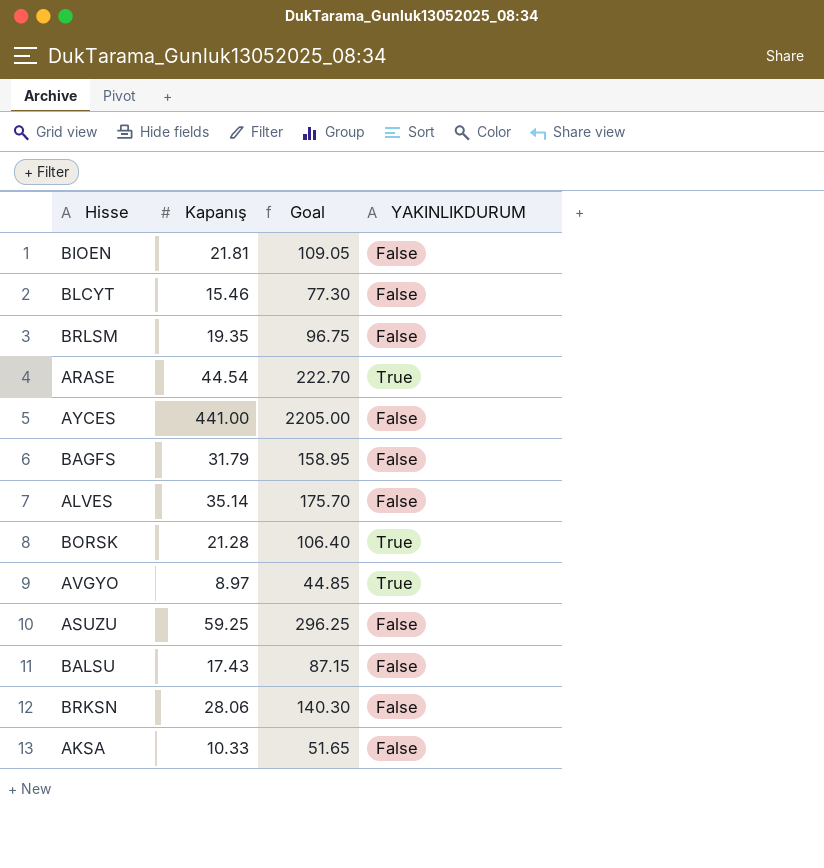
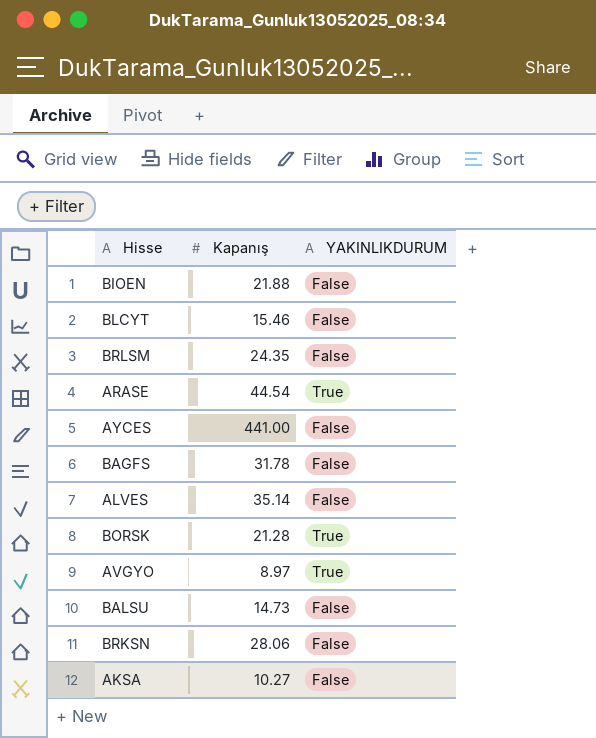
column Goal | formula: [Kapanış] * 5 -> none
row ASUZU: 59.25 | 296.25 | False -> none
BIOEN | Kapanış: 21.81 -> 21.88
BRLSM | Kapanış: 19.35 -> 24.35
BAGFS | Kapanış: 31.79 -> 31.78
BALSU | Kapanış: 17.43 -> 14.73
AKSA | Kapanış: 10.33 -> 10.27

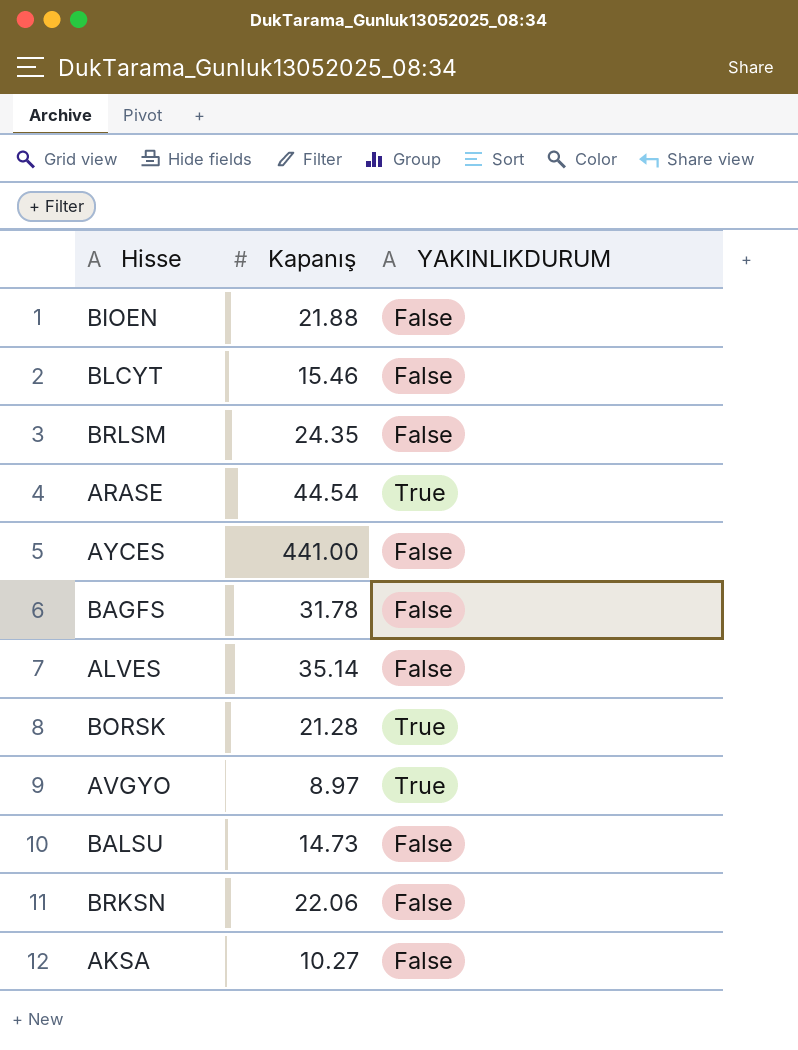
BRKSN | Kapanış: 28.06 -> 22.06

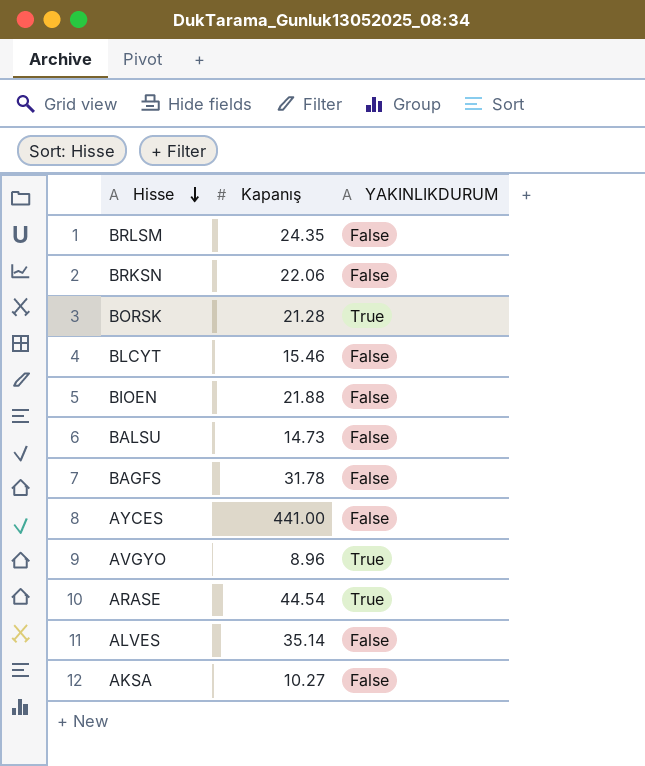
row order: none -> Hisse descending
AVGYO | Kapanış: 8.97 -> 8.96

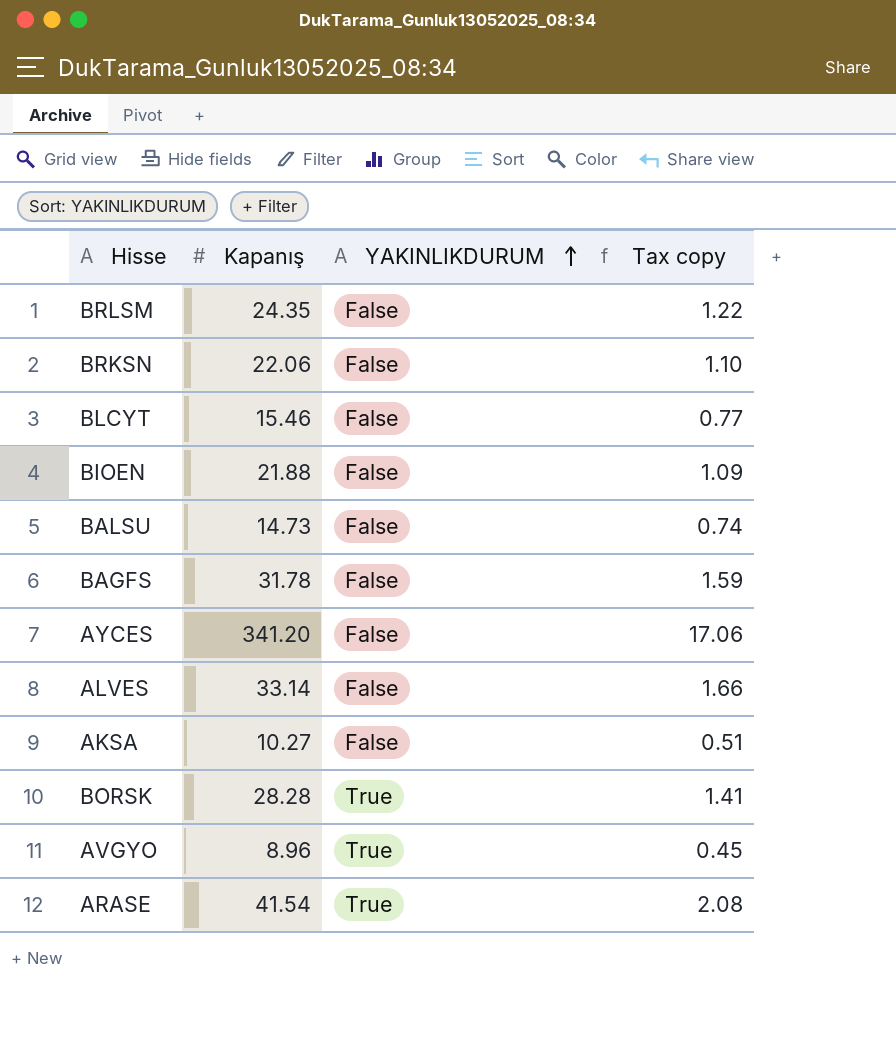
row order: Hisse descending -> YAKINLIKDURUM ascending
column Tax copy | formula: none -> [Kapanış] * 0.05
AYCES | Kapanış: 441.00 -> 341.20
ALVES | Kapanış: 35.14 -> 33.14
BORSK | Kapanış: 21.28 -> 28.28
ARASE | Kapanış: 44.54 -> 41.54

